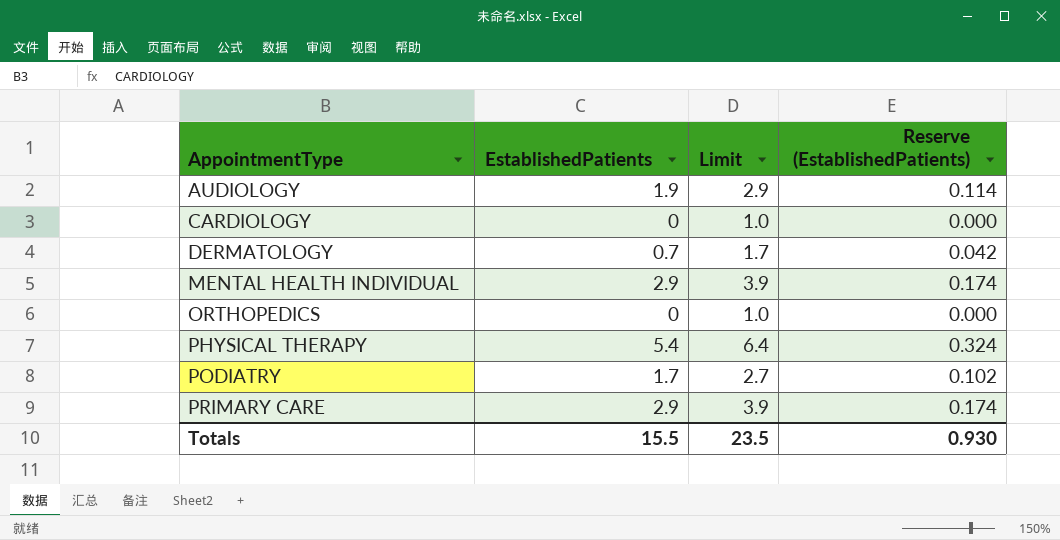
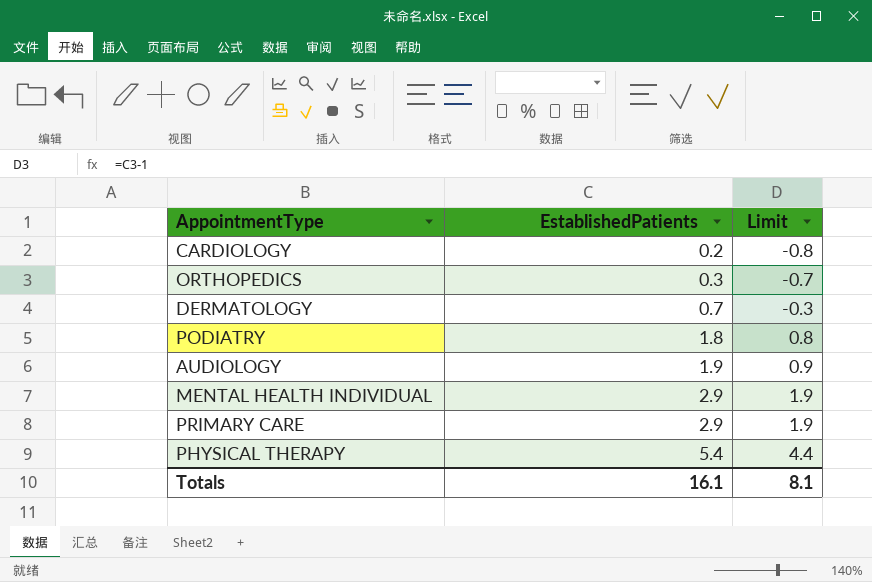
row order: AppointmentType ascending -> EstablishedPatients ascending
column Reserve (EstablishedPatients) | formula: [EstablishedPatients] * 0.06 -> none
column Limit | formula: [EstablishedPatients] + 1 -> [EstablishedPatients] - 1
CARDIOLOGY | EstablishedPatients: 0 -> 0.2
ORTHOPEDICS | EstablishedPatients: 0 -> 0.3
PODIATRY | EstablishedPatients: 1.7 -> 1.8
Totals | EstablishedPatients: 15.5 -> 16.1
Totals | Limit: 23.5 -> 8.1

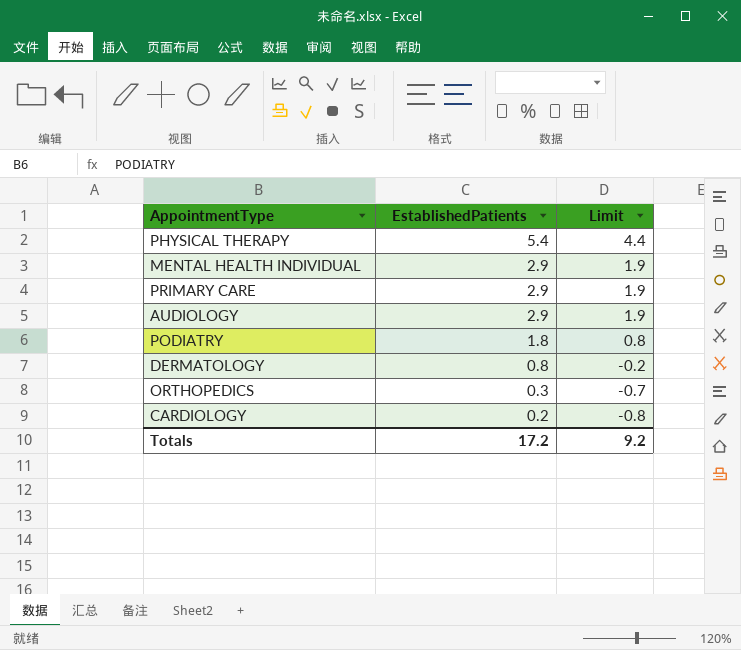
row order: EstablishedPatients ascending -> EstablishedPatients descending
AUDIOLOGY | EstablishedPatients: 1.9 -> 2.9
AUDIOLOGY | Limit: 0.9 -> 1.9
DERMATOLOGY | EstablishedPatients: 0.7 -> 0.8
DERMATOLOGY | Limit: -0.3 -> -0.2
Totals | EstablishedPatients: 16.1 -> 17.2
Totals | Limit: 8.1 -> 9.2

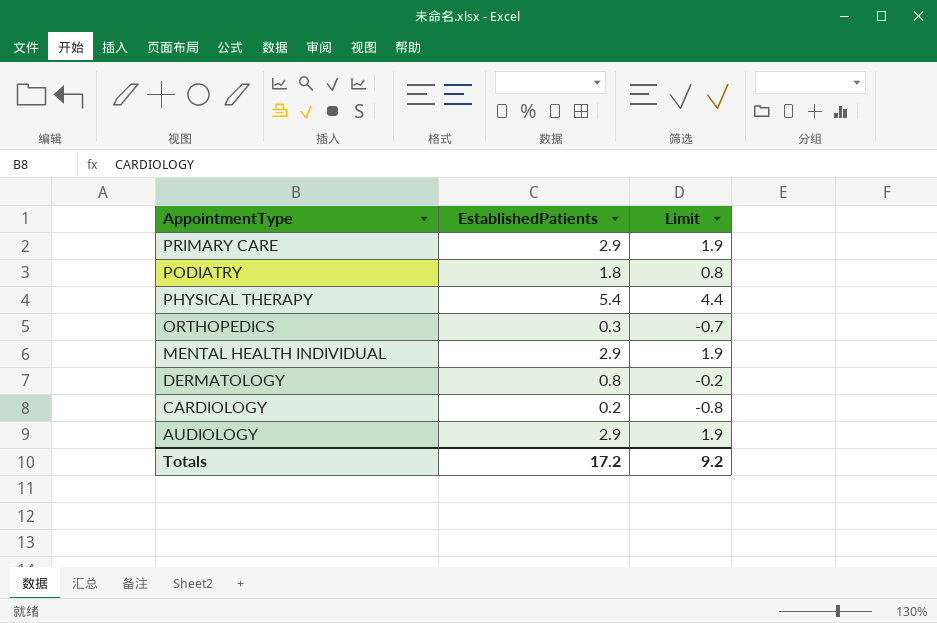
row order: EstablishedPatients descending -> AppointmentType descending

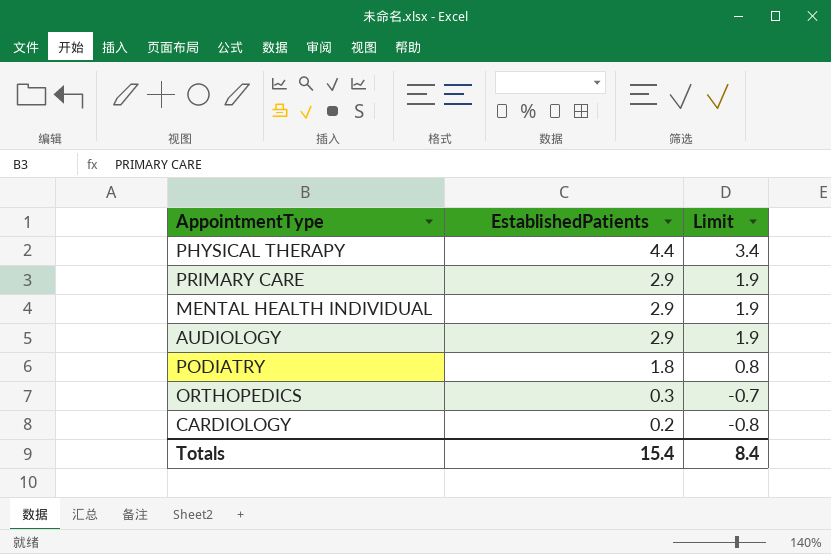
row order: AppointmentType descending -> EstablishedPatients descending
row DERMATOLOGY: 0.8 | -0.2 -> none
PHYSICAL THERAPY | EstablishedPatients: 5.4 -> 4.4
PHYSICAL THERAPY | Limit: 4.4 -> 3.4
Totals | EstablishedPatients: 17.2 -> 15.4
Totals | Limit: 9.2 -> 8.4

